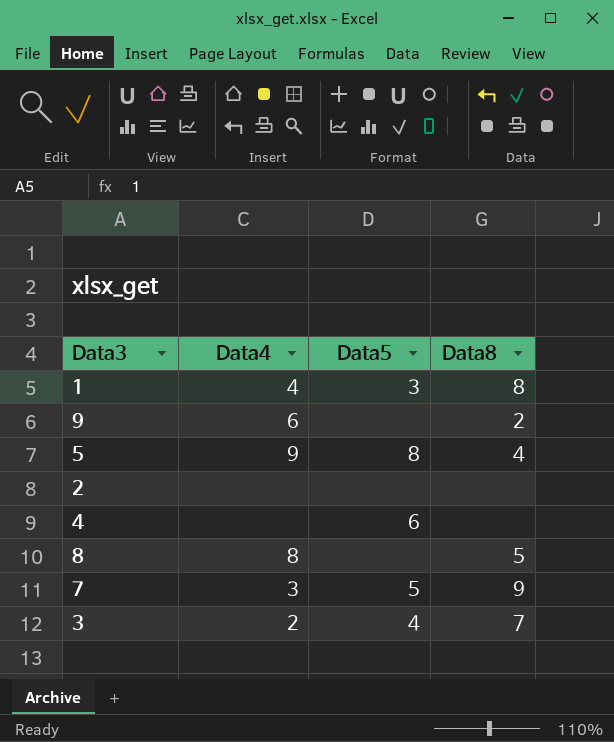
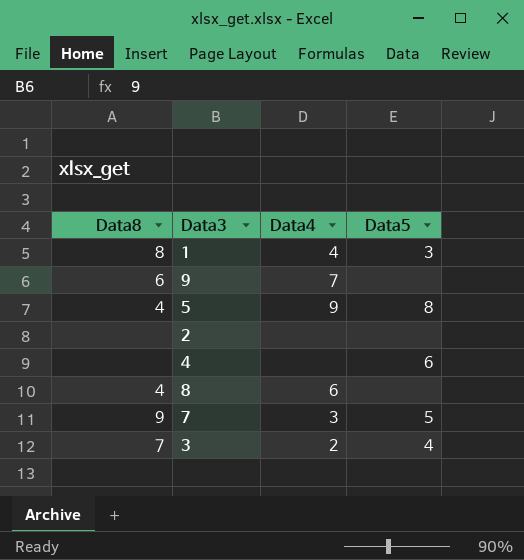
column Data8 | position: 4 -> 1
9 | Data8: 2 -> 6
9 | Data4: 6 -> 7
8 | Data8: 5 -> 4
8 | Data4: 8 -> 6

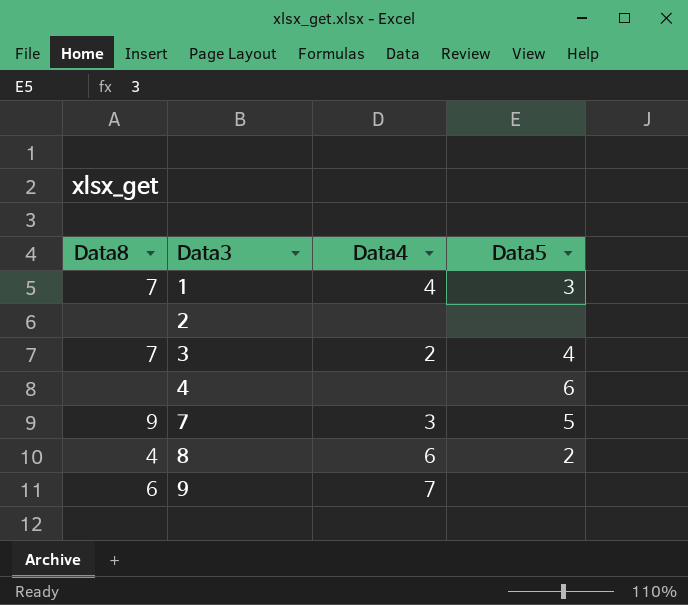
row order: none -> Data3 ascending
row 5: 4 | 9 | 8 -> none
1 | Data8: 8 -> 7
8 | Data5: none -> 2

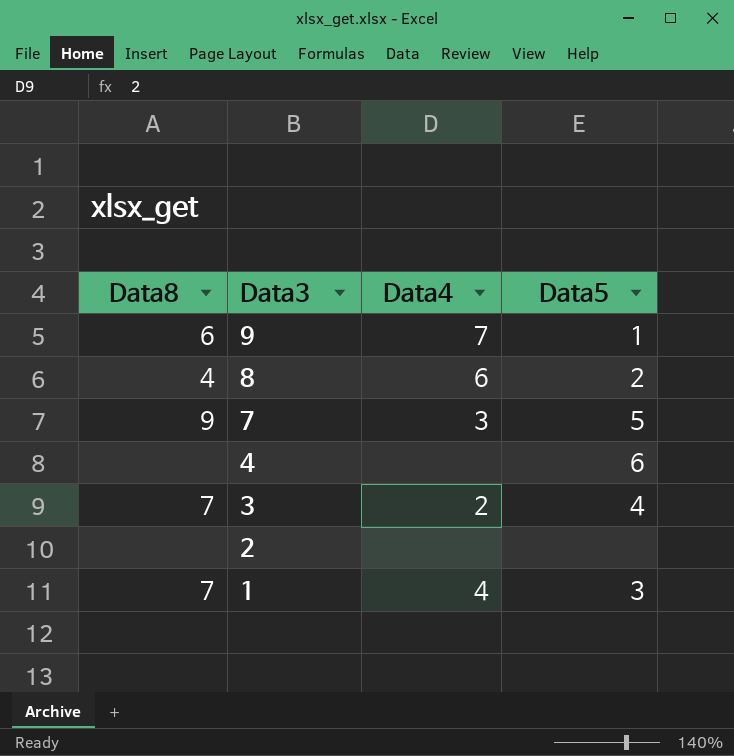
row order: Data3 ascending -> Data3 descending
9 | Data5: none -> 1

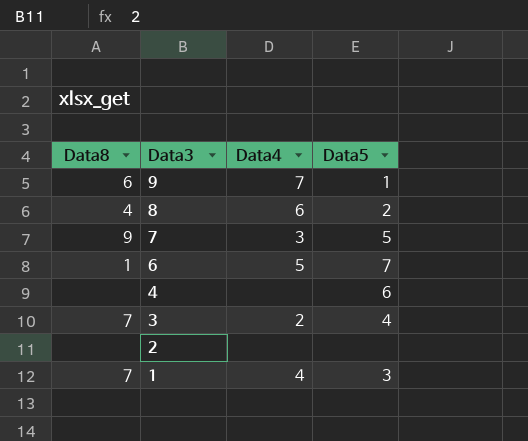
row 6: none -> 1 | 5 | 7

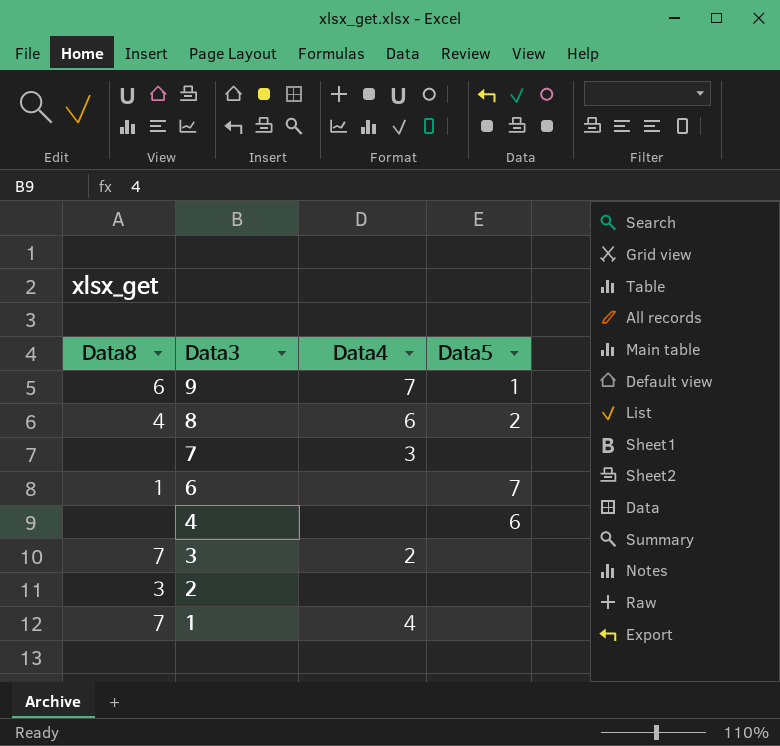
7 | Data8: 9 -> none
7 | Data5: 5 -> none
6 | Data4: 5 -> none
3 | Data5: 4 -> none
2 | Data8: none -> 3
1 | Data5: 3 -> none

